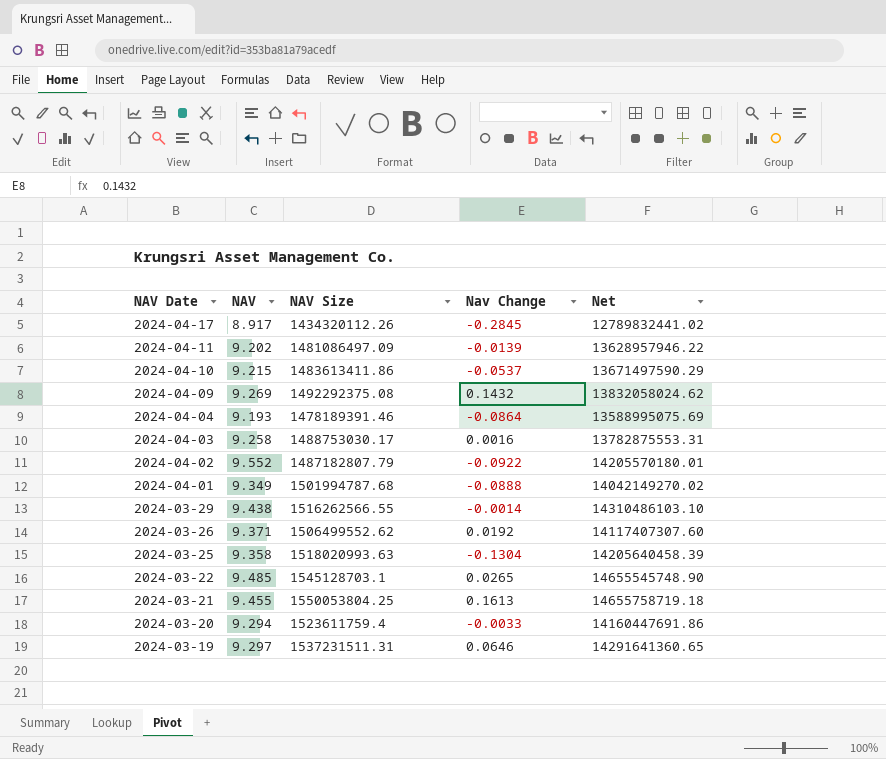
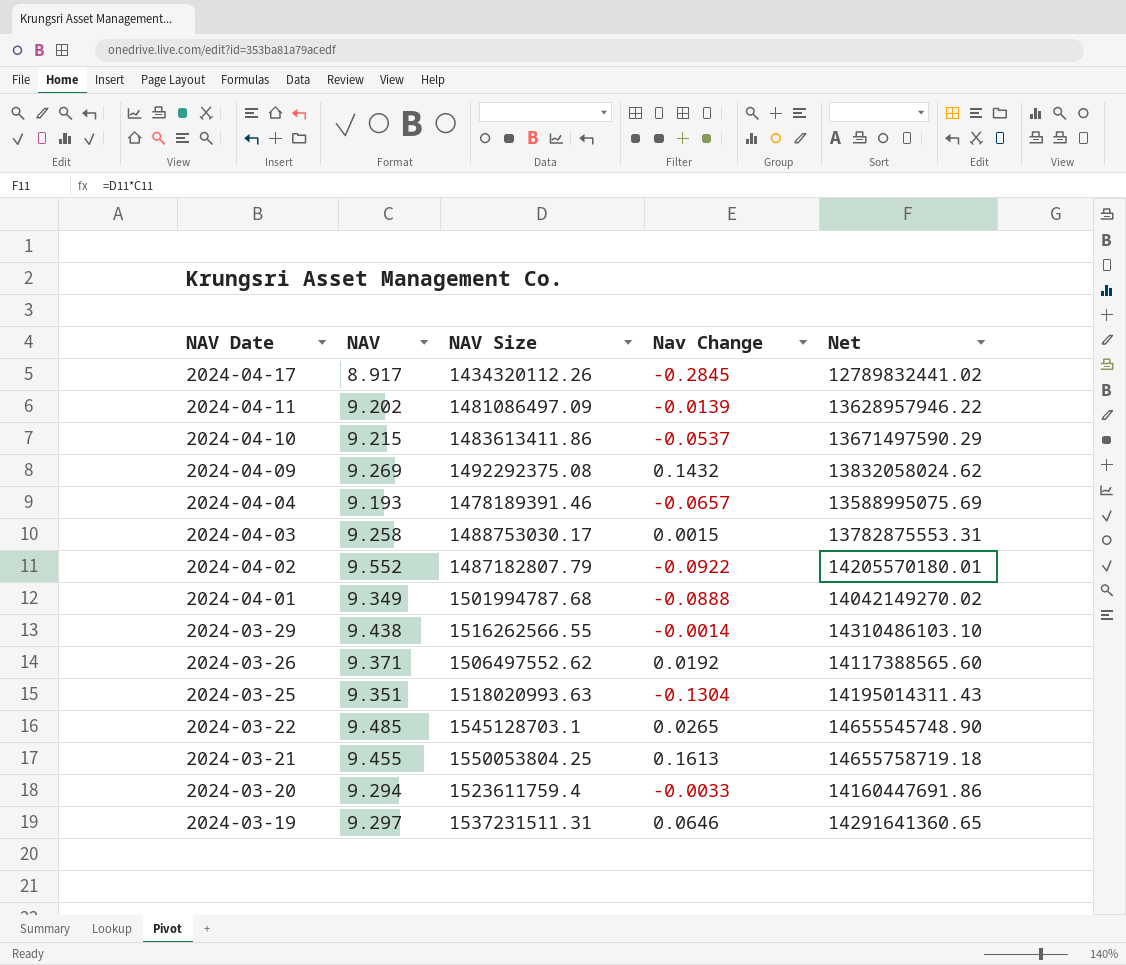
2024-04-04 | Nav Change: -0.0864 -> -0.0657
2024-04-03 | Nav Change: 0.0016 -> 0.0015
2024-03-26 | NAV Size: 1506499552.62 -> 1506497552.62
2024-03-26 | Net: 14117407307.60 -> 14117388565.60
2024-03-25 | NAV: 9.358 -> 9.351
2024-03-25 | Net: 14205640458.39 -> 14195014311.43

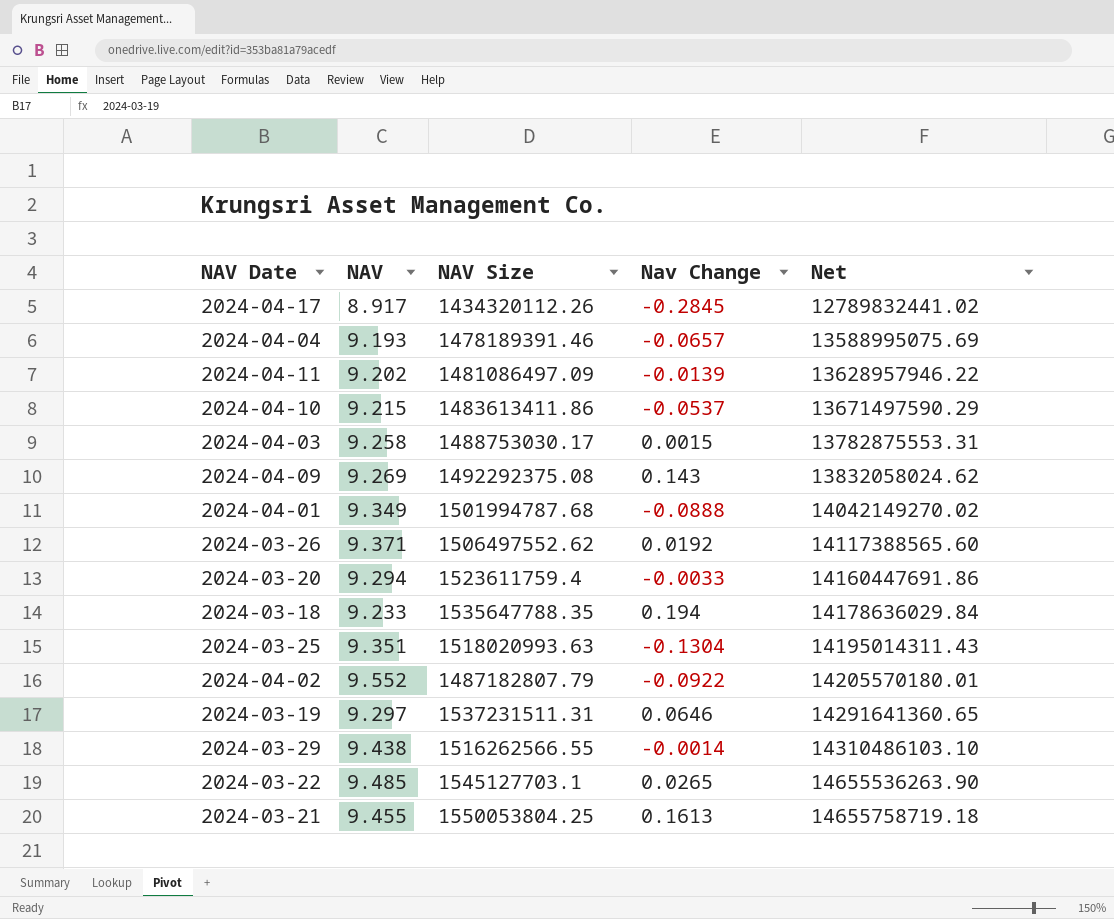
row order: NAV Date descending -> Net ascending
2024-04-09 | Nav Change: 0.1432 -> 0.143
row 2024-03-18: none -> 9.233 | 1535647788.35 | 0.194 | 14178636029.84
2024-03-22 | NAV Size: 1545128703.1 -> 1545127703.1
2024-03-22 | Net: 14655545748.90 -> 14655536263.90

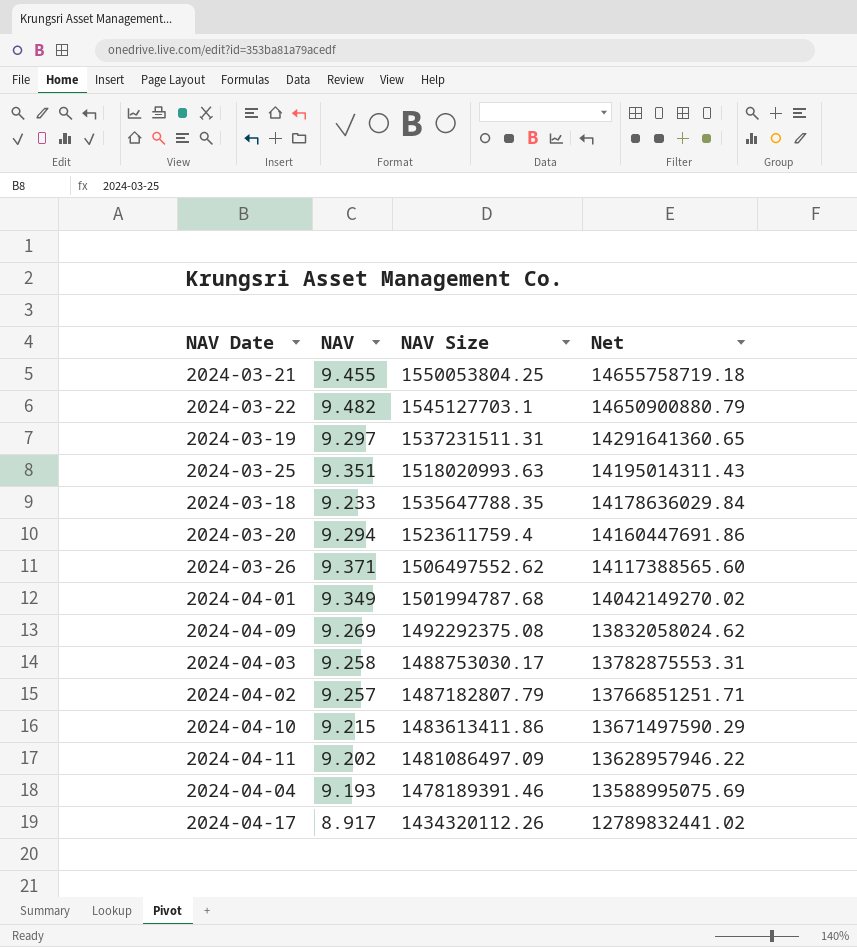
row order: Net ascending -> Net descending
column Nav Change | position: 4 -> none
row 2024-03-29: 9.438 | 1516262566.55 | -0.0014 | 14310486103.10 -> none
2024-03-22 | NAV: 9.485 -> 9.482
2024-03-22 | Net: 14655536263.90 -> 14650900880.79
2024-04-02 | NAV: 9.552 -> 9.257
2024-04-02 | Net: 14205570180.01 -> 13766851251.71

